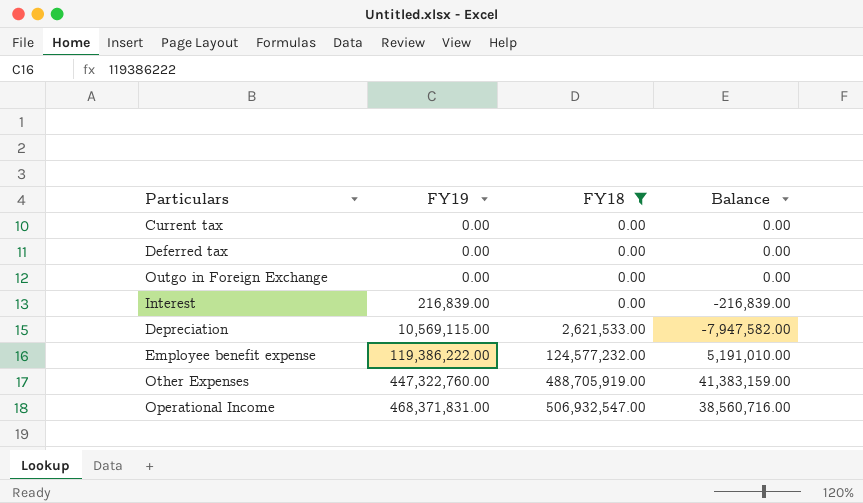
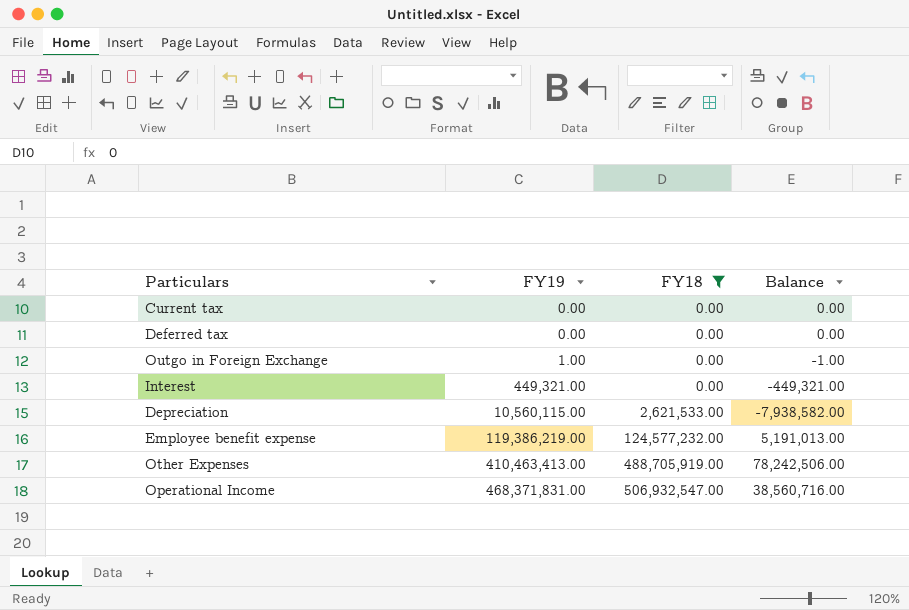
Outgo in Foreign Exchange | FY19: 0.00 -> 1.00
Outgo in Foreign Exchange | Balance: 0.00 -> -1.00
Interest | FY19: 216,839.00 -> 449,321.00
Interest | Balance: -216,839.00 -> -449,321.00
Depreciation | FY19: 10,569,115.00 -> 10,560,115.00
Depreciation | Balance: -7,947,582.00 -> -7,938,582.00
Employee benefit expense | FY19: 119,386,222.00 -> 119,386,219.00
Employee benefit expense | Balance: 5,191,010.00 -> 5,191,013.00
Other Expenses | FY19: 447,322,760.00 -> 410,463,413.00
Other Expenses | Balance: 41,383,159.00 -> 78,242,506.00

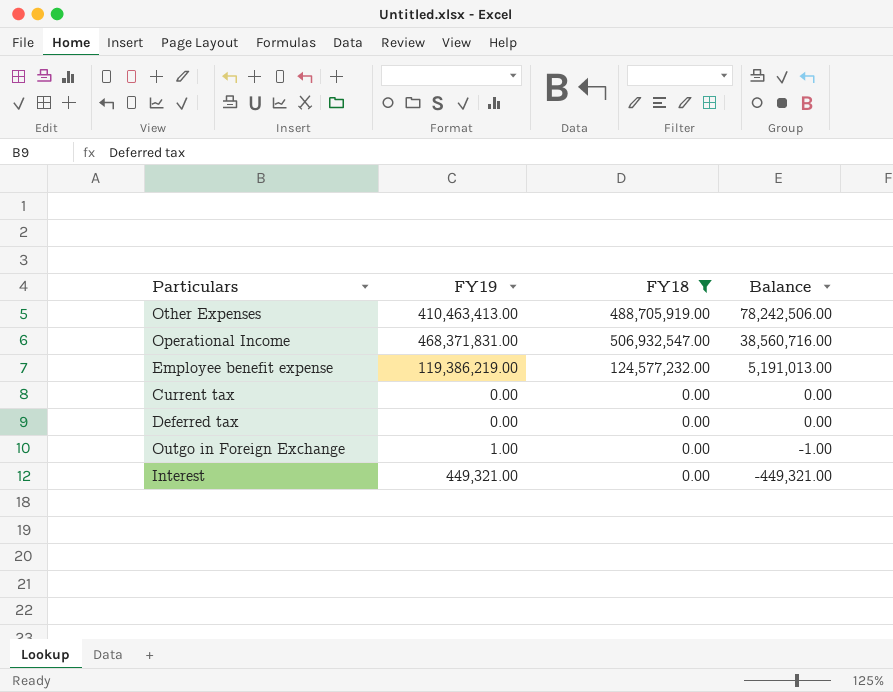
row order: FY19 ascending -> Balance descending
row Depreciation: 10,560,115.00 | 2,621,533.00 | -7,938,582.00 -> none

